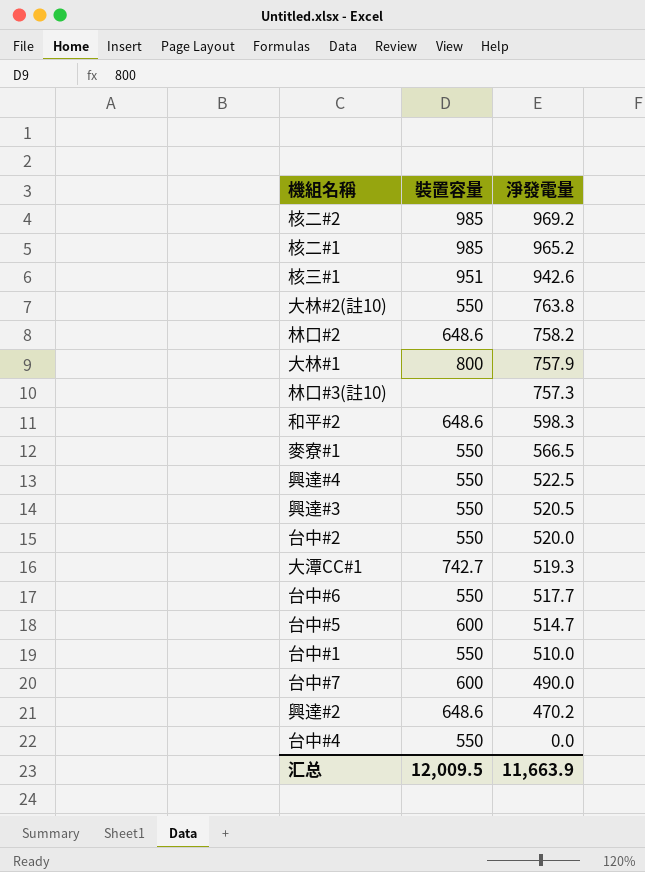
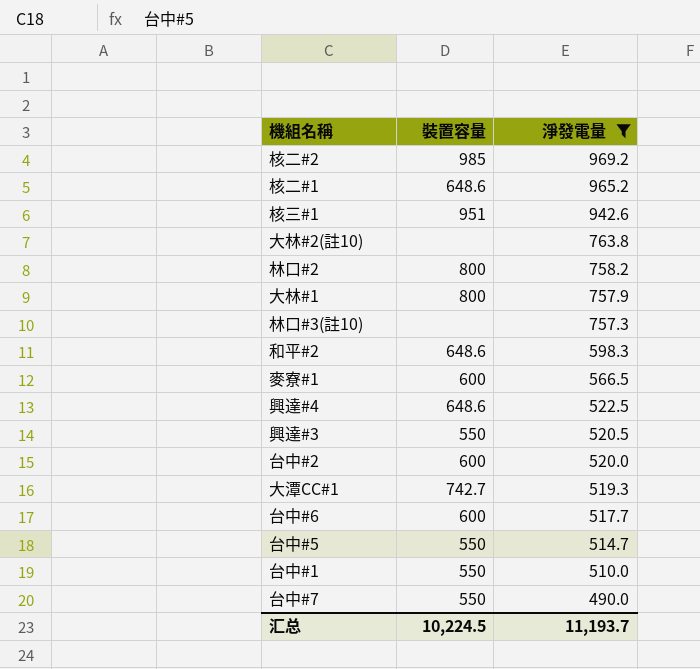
filter: none -> 淨發電量 >= 490.0
核二#1 | 裝置容量: 985 -> 648.6
大林#2(註10) | 裝置容量: 550 -> none
林口#2 | 裝置容量: 648.6 -> 800
麥寮#1 | 裝置容量: 550 -> 600
興達#4 | 裝置容量: 550 -> 648.6
台中#2 | 裝置容量: 550 -> 600
台中#6 | 裝置容量: 550 -> 600
台中#5 | 裝置容量: 600 -> 550
台中#7 | 裝置容量: 600 -> 550
汇总 | 裝置容量: 12,009.5 -> 10,224.5
汇总 | 淨發電量: 11,663.9 -> 11,193.7

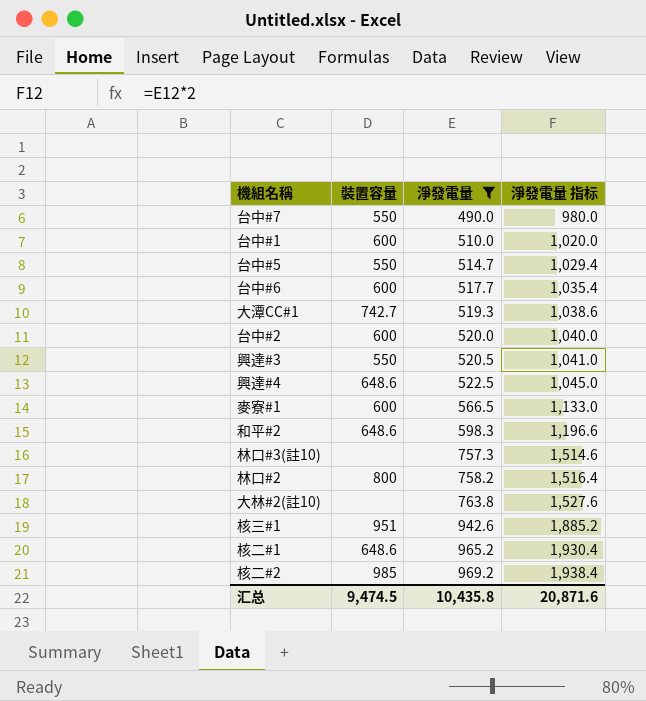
row order: 淨發電量 descending -> 淨發電量 ascending
column 淨發電量 指标 | formula: none -> [淨發電量] * 2
row 大林#1: 800 | 757.9 -> none
台中#1 | 裝置容量: 550 -> 600
汇总 | 裝置容量: 10,224.5 -> 9,474.5
汇总 | 淨發電量: 11,193.7 -> 10,435.8

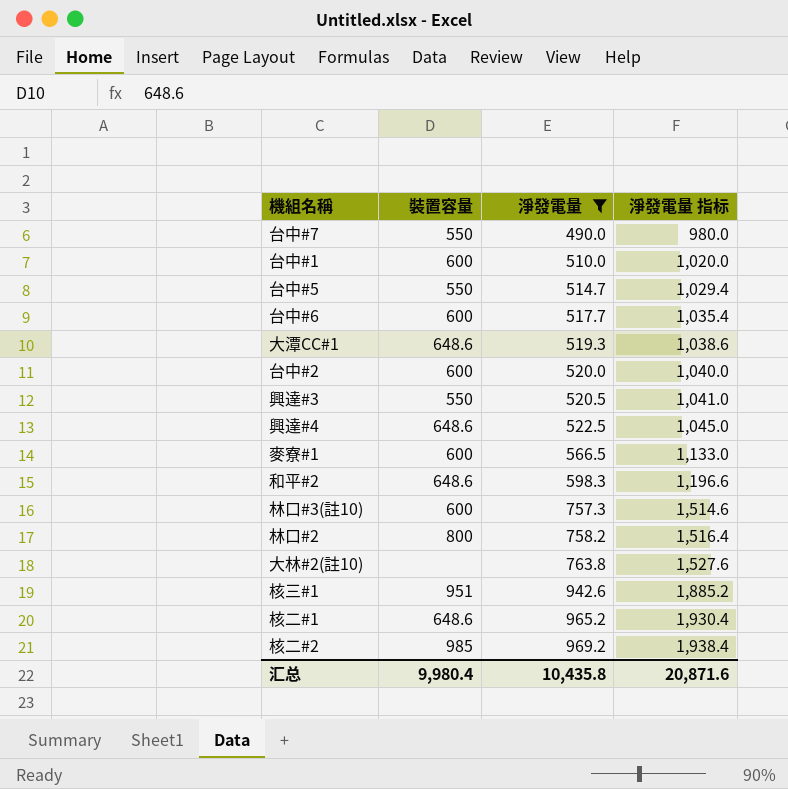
大潭CC#1 | 裝置容量: 742.7 -> 648.6
林口#3(註10) | 裝置容量: none -> 600
汇总 | 裝置容量: 9,474.5 -> 9,980.4

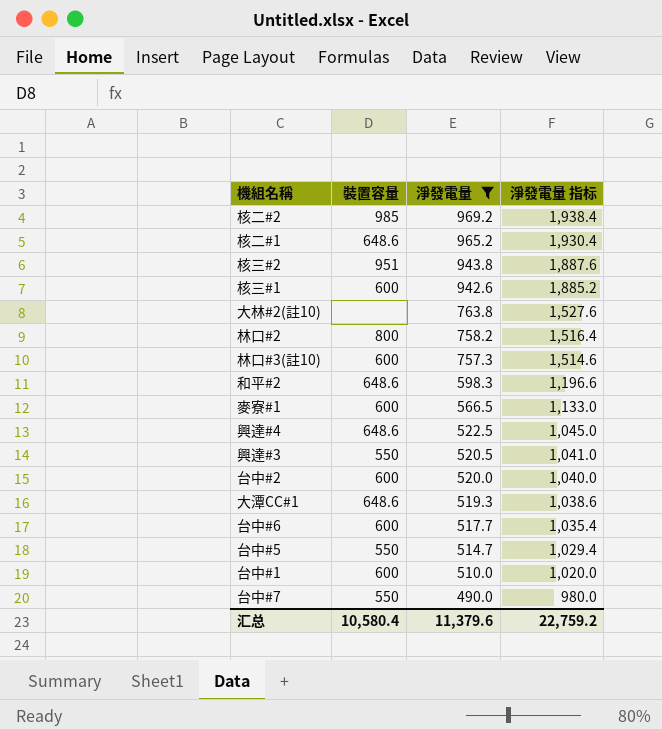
row order: 淨發電量 ascending -> 淨發電量 descending
row 核三#2: none -> 951 | 943.8 | 1,887.6
核三#1 | 裝置容量: 951 -> 600
汇总 | 裝置容量: 9,980.4 -> 10,580.4
汇总 | 淨發電量: 10,435.8 -> 11,379.6
汇总 | 淨發電量 指标: 20,871.6 -> 22,759.2

